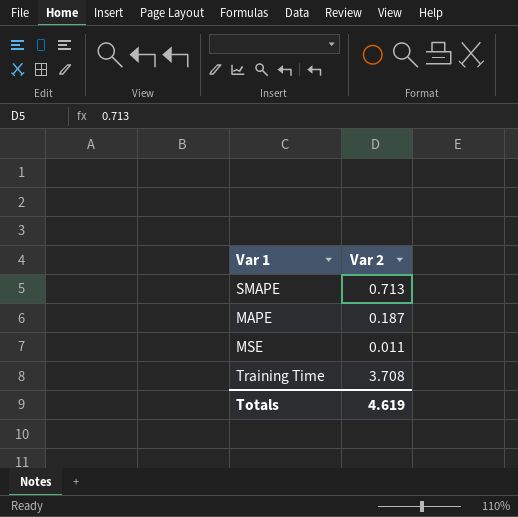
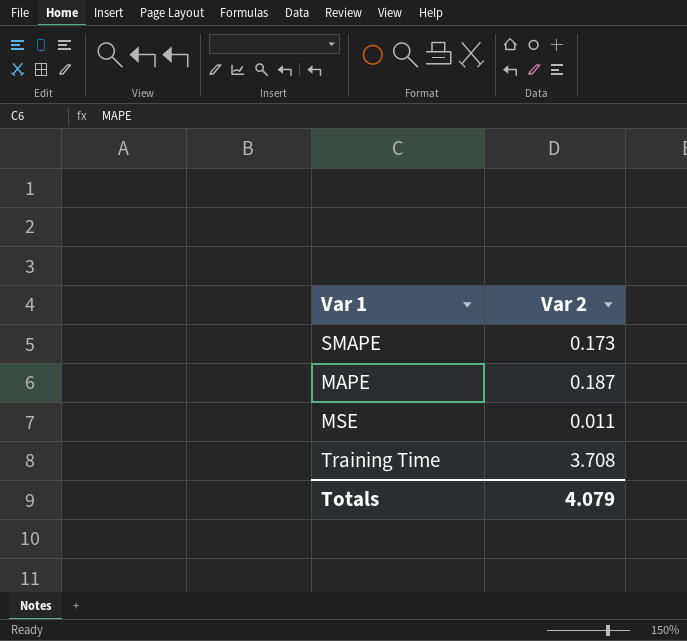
SMAPE | Var 2: 0.713 -> 0.173
Totals | Var 2: 4.619 -> 4.079

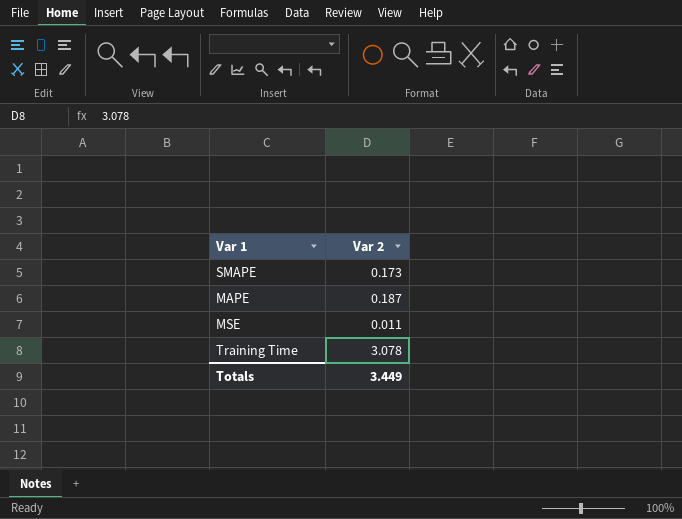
Training Time | Var 2: 3.708 -> 3.078
Totals | Var 2: 4.079 -> 3.449

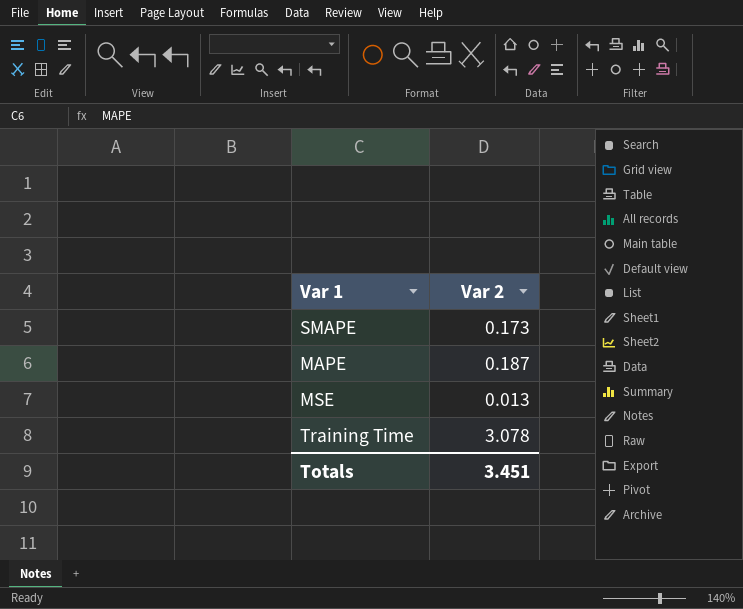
MSE | Var 2: 0.011 -> 0.013
Totals | Var 2: 3.449 -> 3.451

